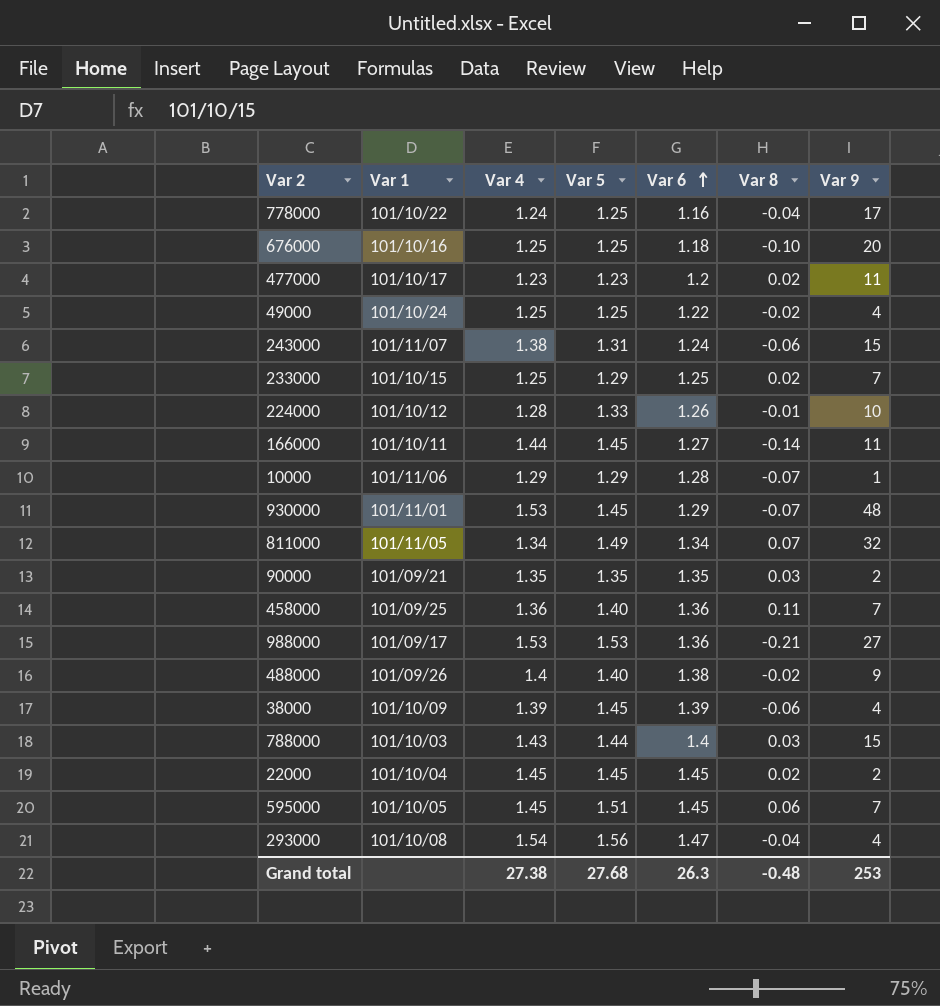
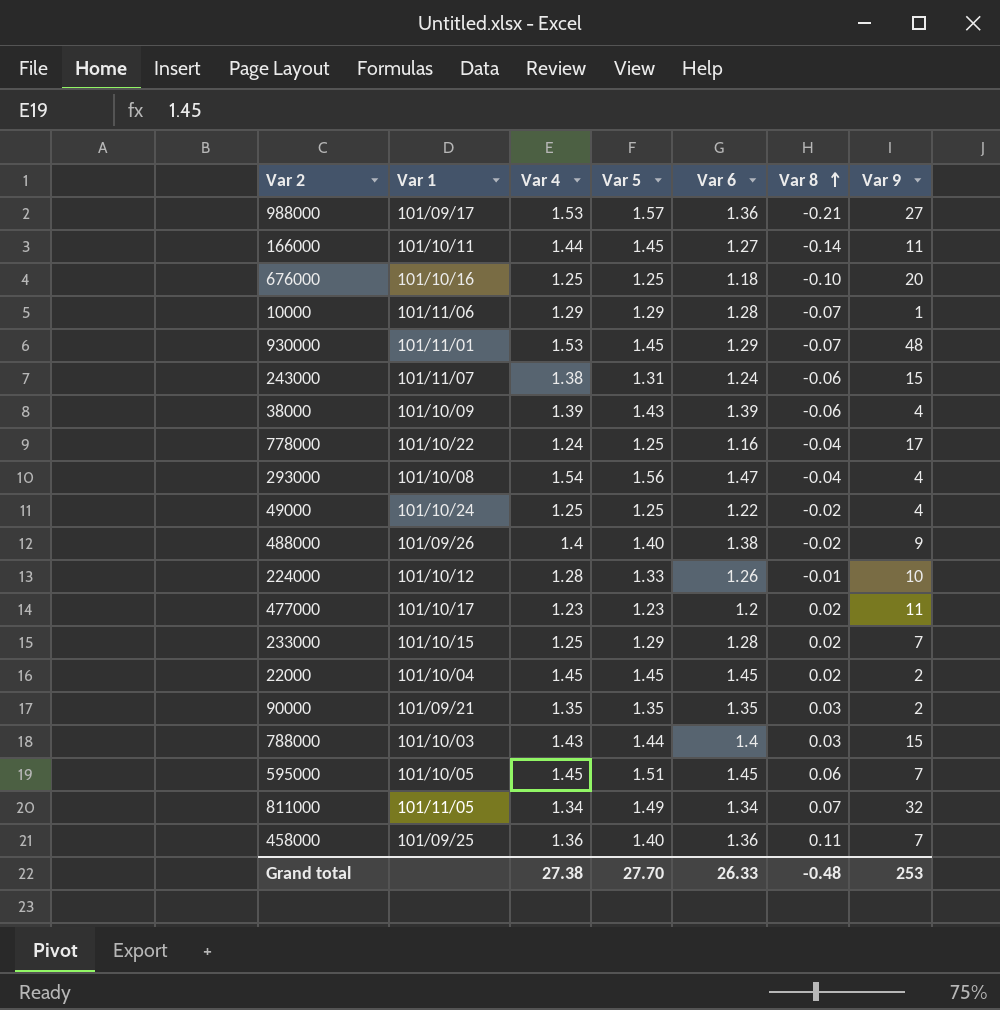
row order: Var 6 ascending -> Var 8 ascending
988000 | Var 5: 1.53 -> 1.57
38000 | Var 5: 1.45 -> 1.43
233000 | Var 6: 1.25 -> 1.28
Grand total | Var 5: 27.68 -> 27.70
Grand total | Var 6: 26.3 -> 26.33

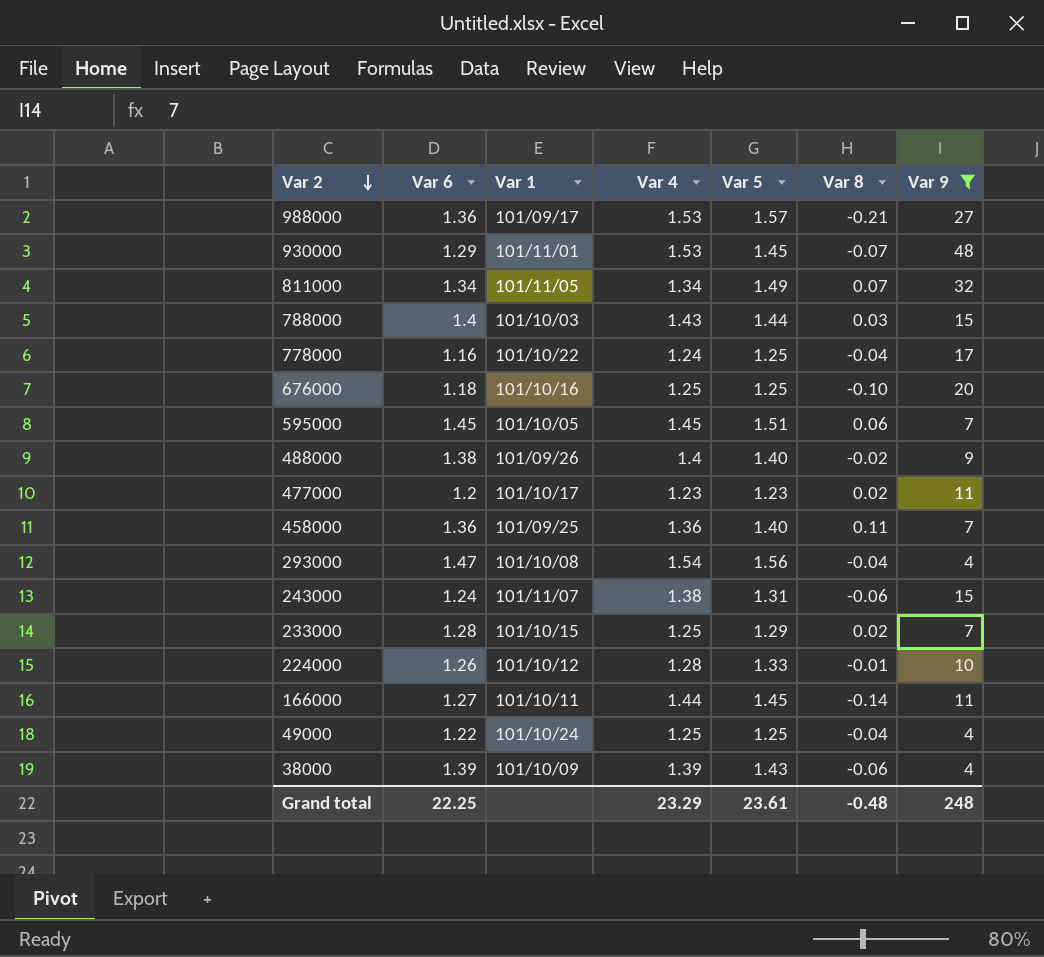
filter: none -> Var 9 >= 4
row order: Var 8 ascending -> Var 2 descending
column Var 6 | position: 5 -> 2
49000 | Var 8: -0.02 -> -0.04
Grand total | Var 6: 26.33 -> 22.25
Grand total | Var 4: 27.38 -> 23.29
Grand total | Var 5: 27.70 -> 23.61
Grand total | Var 9: 253 -> 248

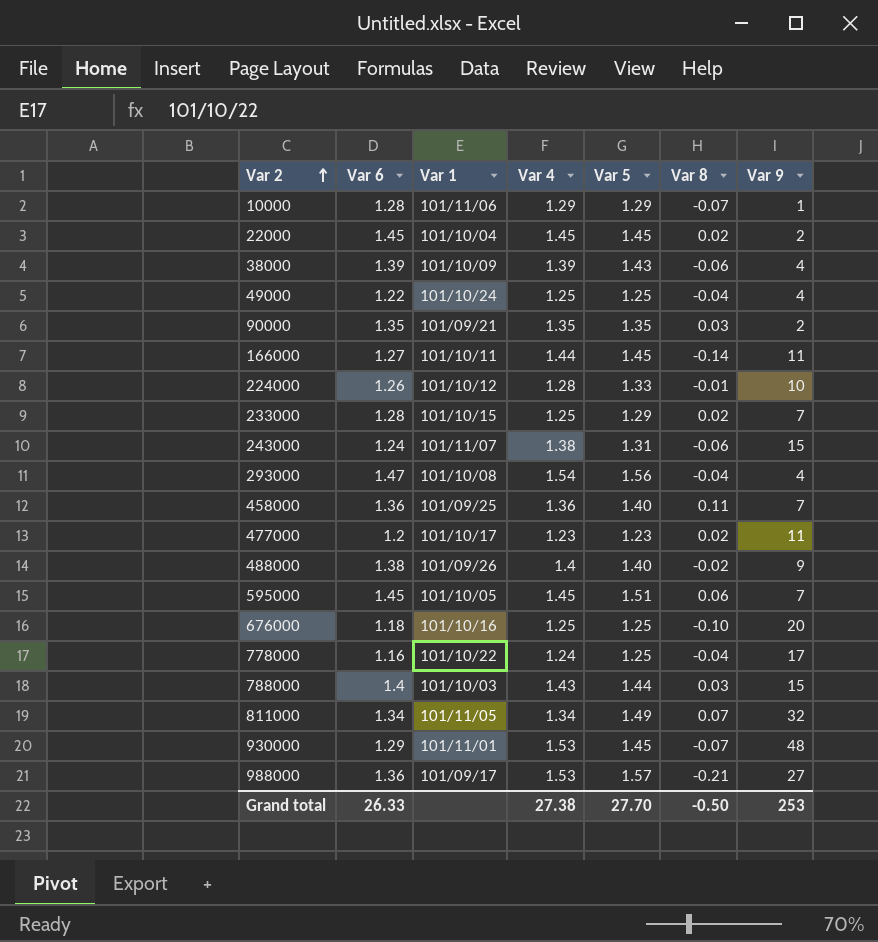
filter: Var 9 >= 4 -> none
row order: Var 2 descending -> Var 2 ascending
Grand total | Var 6: 22.25 -> 26.33
Grand total | Var 4: 23.29 -> 27.38
Grand total | Var 5: 23.61 -> 27.70
Grand total | Var 8: -0.48 -> -0.50
Grand total | Var 9: 248 -> 253

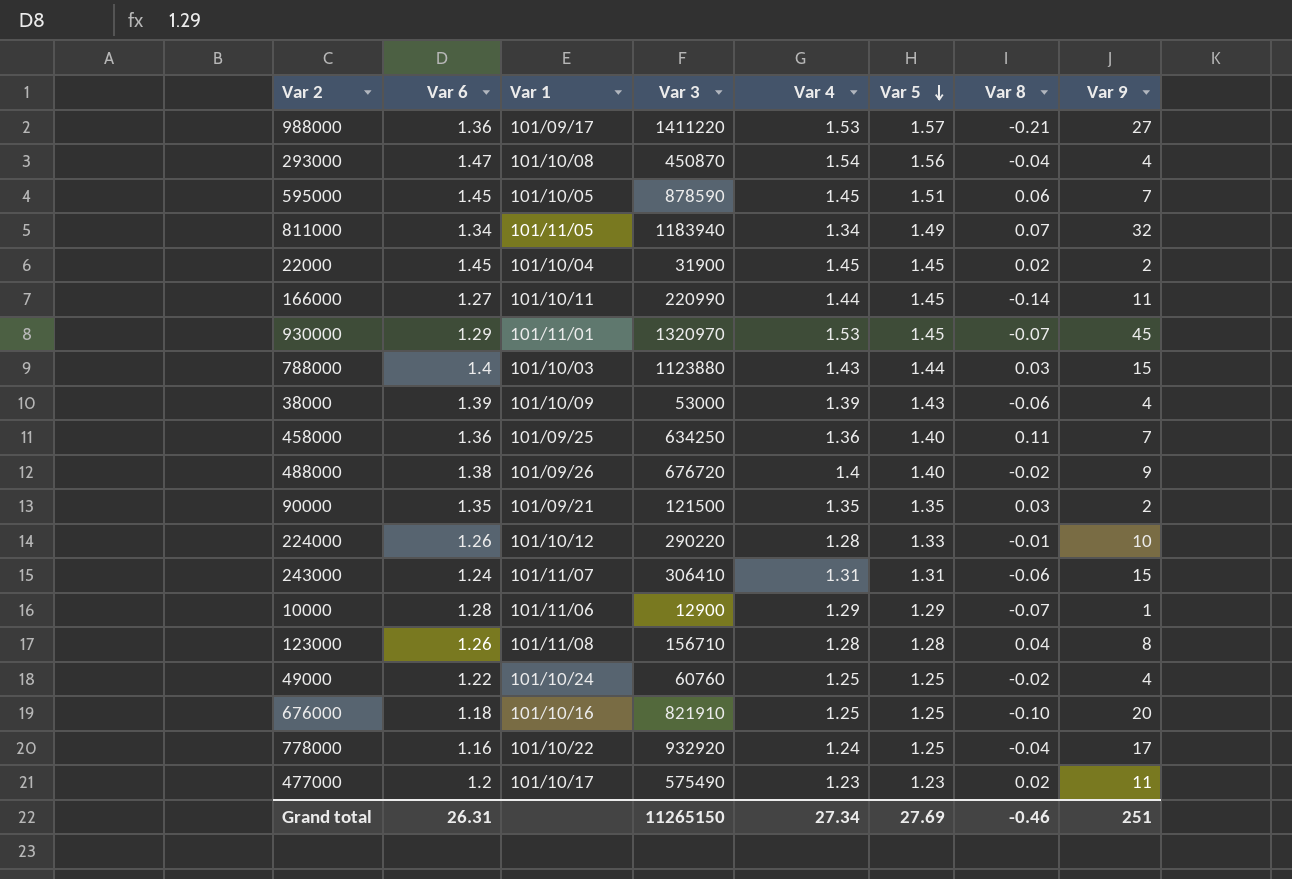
row order: Var 2 ascending -> Var 5 descending
column Var 3 | position: none -> 4
row 233000: 1.28 | 101/10/15 | 1.25 | 1.29 | 0.02 | 7 -> none
930000 | Var 9: 48 -> 45
243000 | Var 4: 1.38 -> 1.31
row 123000: none -> 1.26 | 101/11/08 | 156710 | 1.28 | 1.28 | 0.04 | 8
49000 | Var 8: -0.04 -> -0.02
Grand total | Var 6: 26.33 -> 26.31
Grand total | Var 4: 27.38 -> 27.34
Grand total | Var 5: 27.70 -> 27.69
Grand total | Var 8: -0.50 -> -0.46
Grand total | Var 9: 253 -> 251

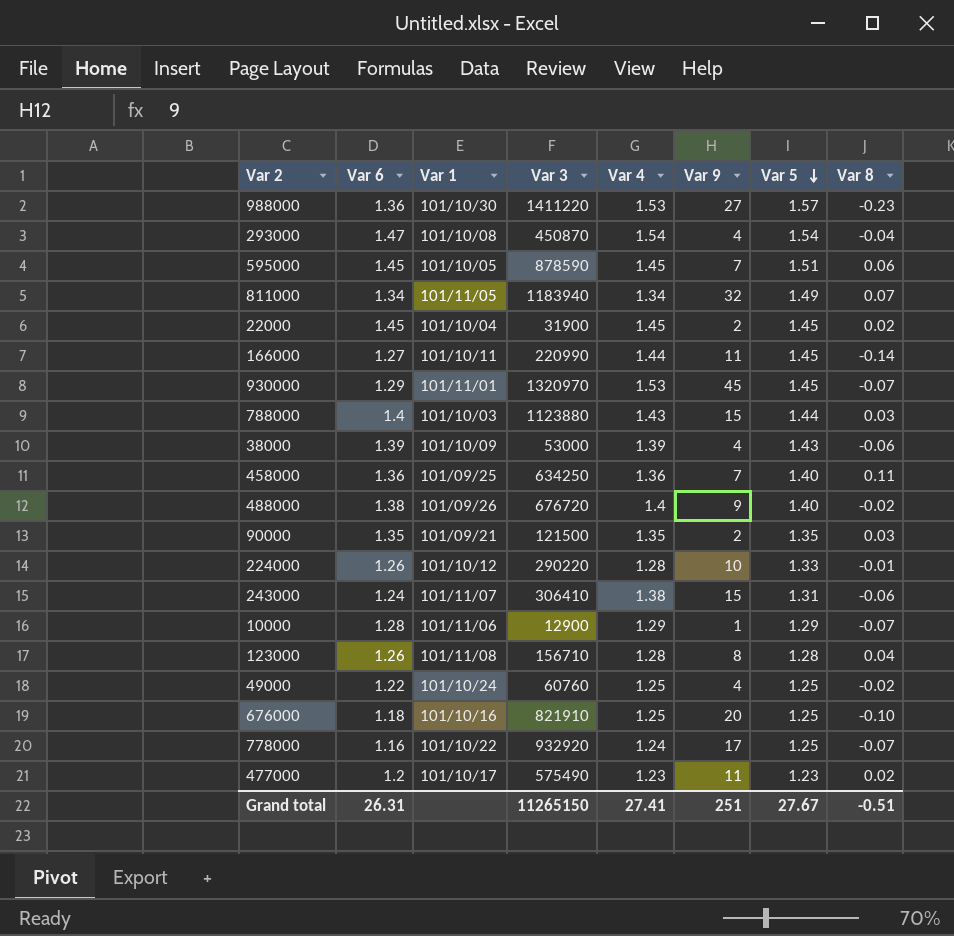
column Var 9 | position: 8 -> 6
988000 | Var 1: 101/09/17 -> 101/10/30
988000 | Var 8: -0.21 -> -0.23
293000 | Var 5: 1.56 -> 1.54
243000 | Var 4: 1.31 -> 1.38
778000 | Var 8: -0.04 -> -0.07
Grand total | Var 4: 27.34 -> 27.41
Grand total | Var 5: 27.69 -> 27.67
Grand total | Var 8: -0.46 -> -0.51

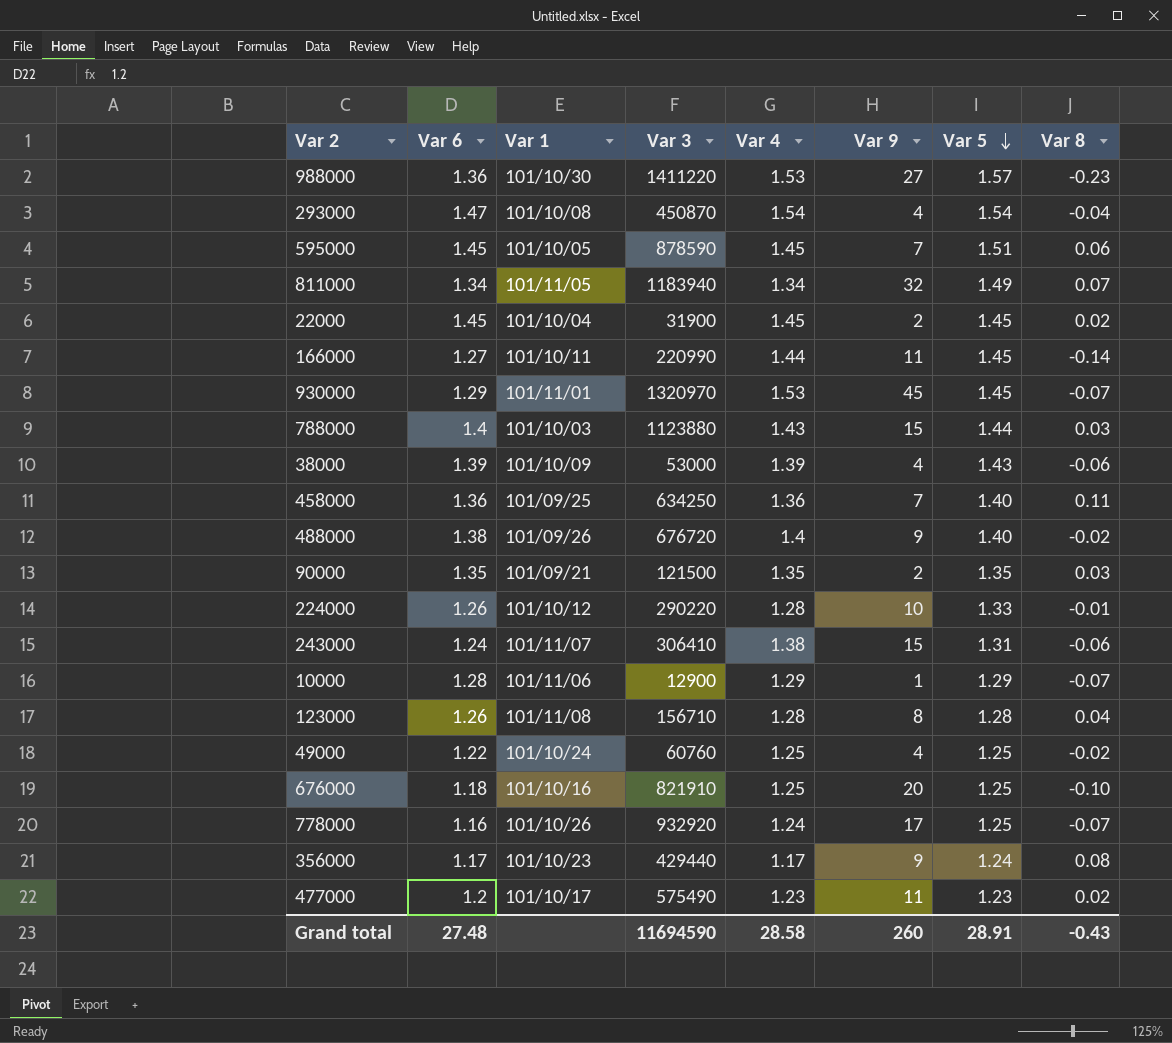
778000 | Var 1: 101/10/22 -> 101/10/26
row 356000: none -> 1.17 | 101/10/23 | 429440 | 1.17 | 9 | 1.24 | 0.08
Grand total | Var 6: 26.31 -> 27.48
Grand total | Var 3: 11265150 -> 11694590
Grand total | Var 4: 27.41 -> 28.58
Grand total | Var 9: 251 -> 260
Grand total | Var 5: 27.67 -> 28.91
Grand total | Var 8: -0.51 -> -0.43

